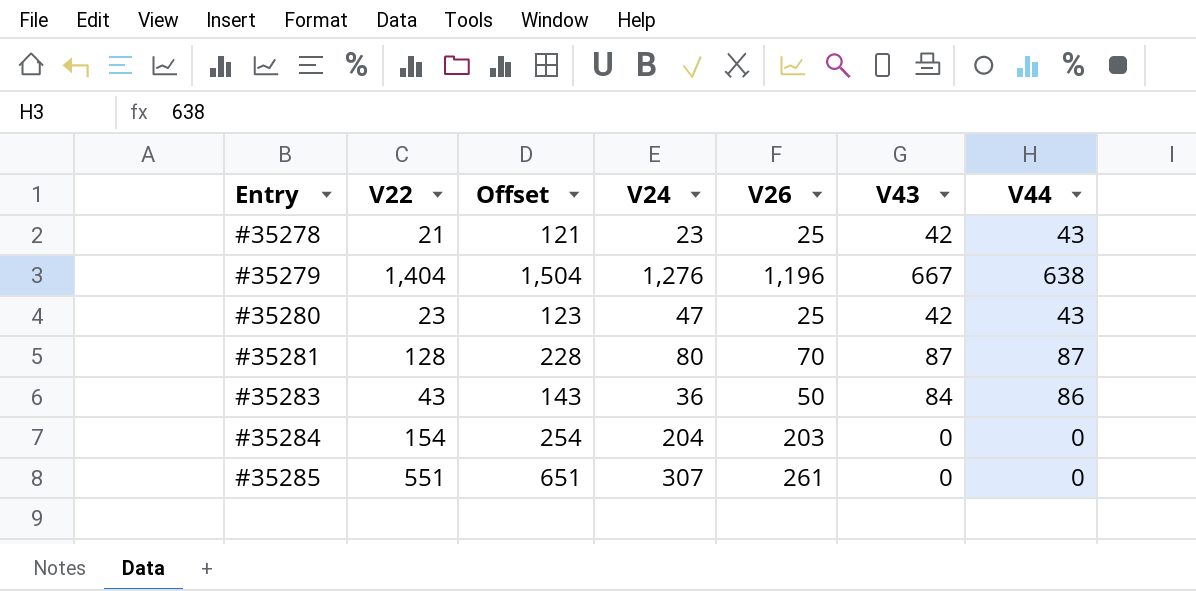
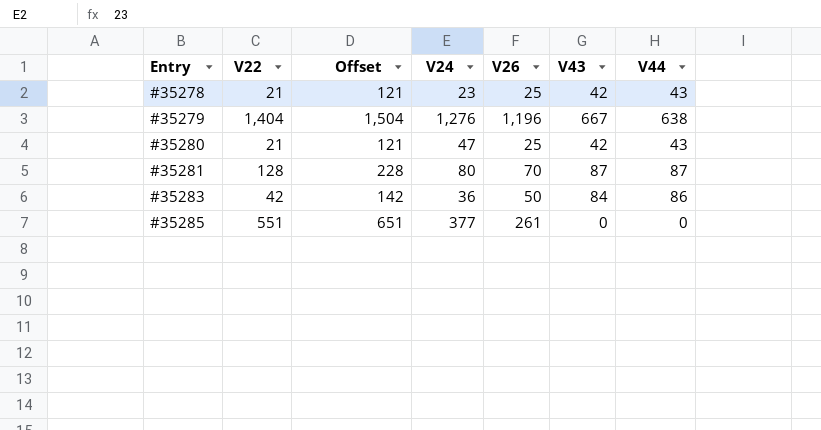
row #35284: 154 | 254 | 204 | 203 | 0 | 0 -> none
#35280 | V22: 23 -> 21
#35280 | Offset: 123 -> 121
#35283 | V22: 43 -> 42
#35283 | Offset: 143 -> 142
#35285 | V24: 307 -> 377

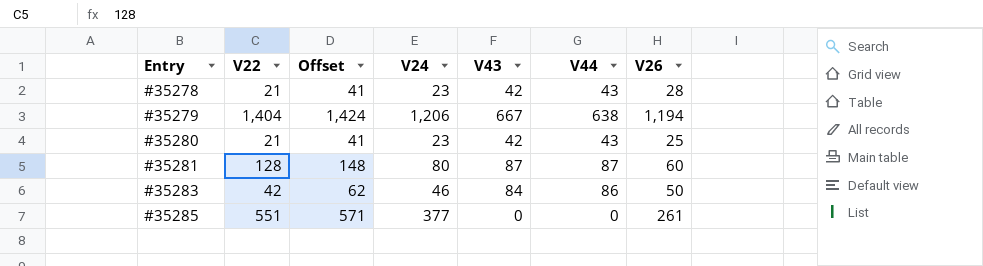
column Offset | formula: [V22] + 100 -> [V22] + 20
column V26 | position: 5 -> 7
#35278 | V26: 25 -> 28
#35279 | V24: 1,276 -> 1,206
#35279 | V26: 1,196 -> 1,194
#35280 | V24: 47 -> 23
#35281 | V26: 70 -> 60
#35283 | V24: 36 -> 46

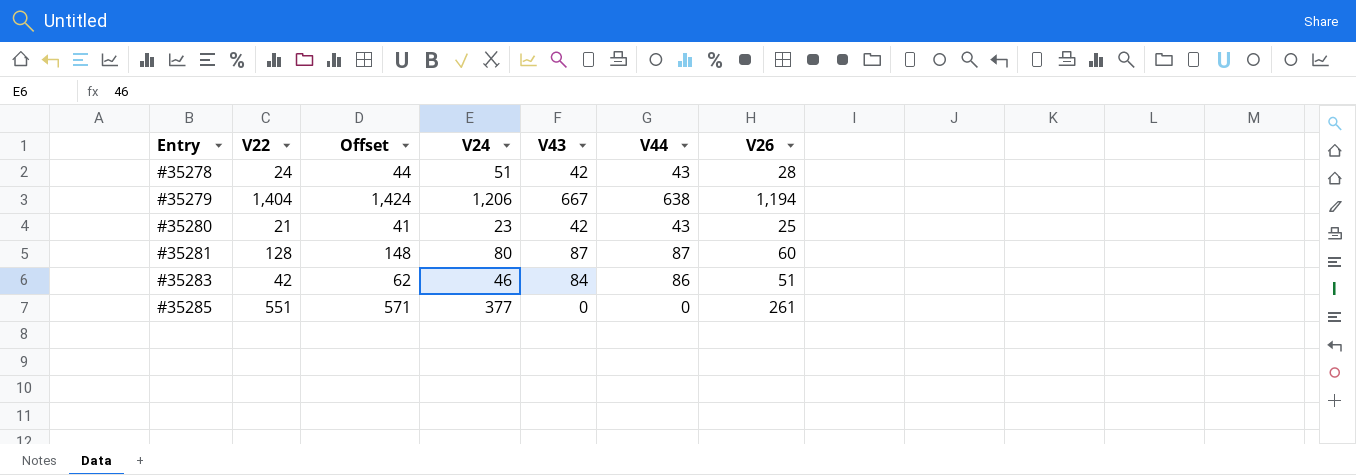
#35278 | V22: 21 -> 24
#35278 | Offset: 41 -> 44
#35278 | V24: 23 -> 51
#35283 | V26: 50 -> 51

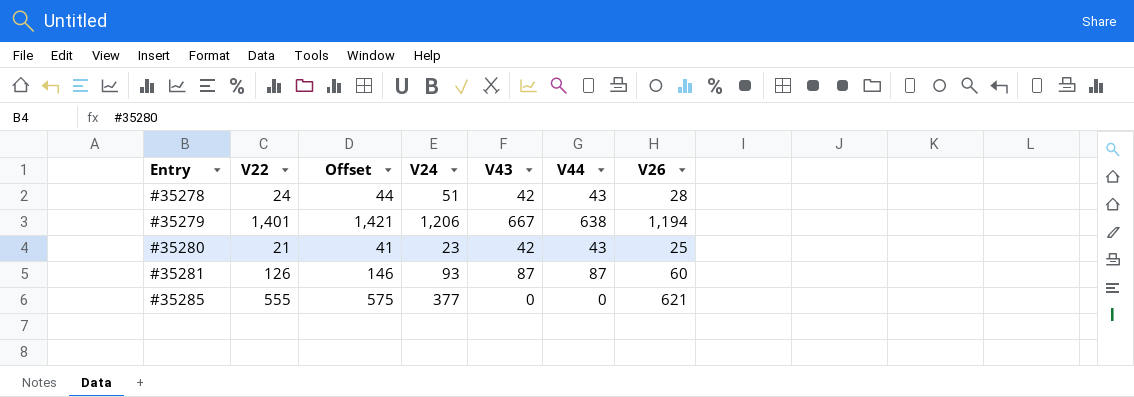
row #35283: 42 | 62 | 46 | 84 | 86 | 51 -> none
#35279 | V22: 1,404 -> 1,401
#35279 | Offset: 1,424 -> 1,421
#35281 | V22: 128 -> 126
#35281 | Offset: 148 -> 146
#35281 | V24: 80 -> 93
#35285 | V22: 551 -> 555
#35285 | Offset: 571 -> 575
#35285 | V26: 261 -> 621

